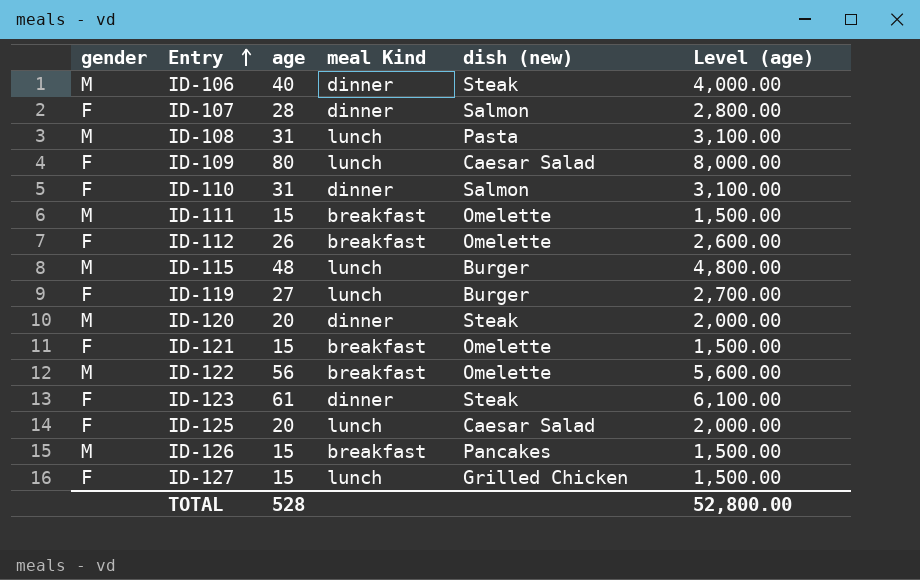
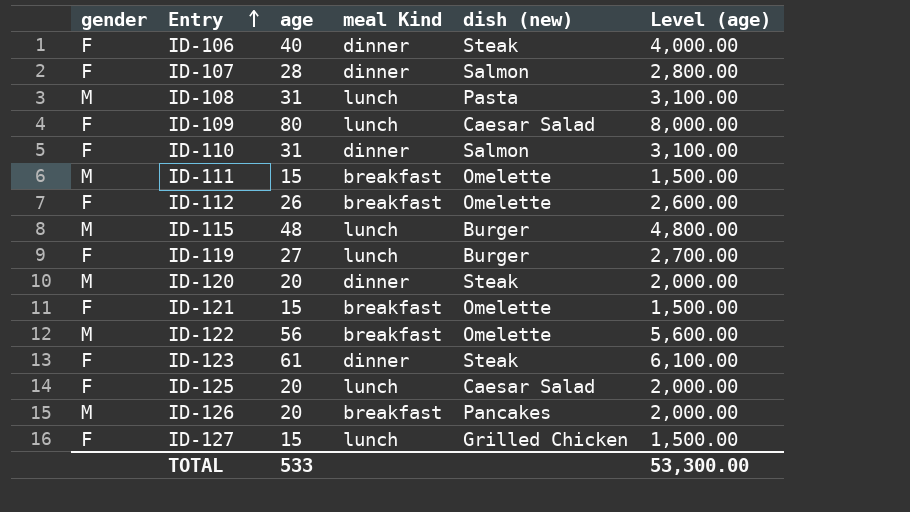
ID-106 | gender: M -> F
ID-126 | age: 15 -> 20
ID-126 | Level (age): 1,500.00 -> 2,000.00
TOTAL | age: 528 -> 533
TOTAL | Level (age): 52,800.00 -> 53,300.00

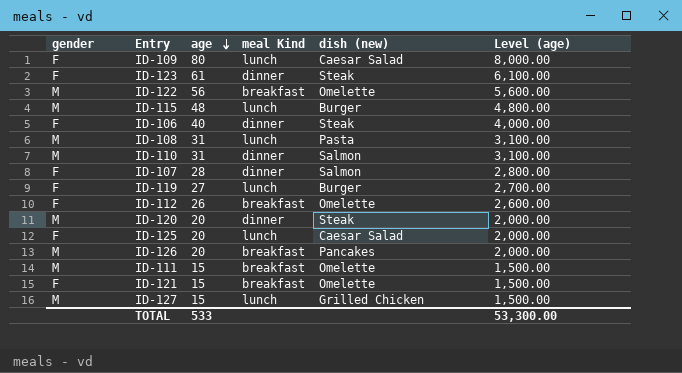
row order: Entry ascending -> age descending
ID-110 | gender: F -> M
ID-127 | gender: F -> M

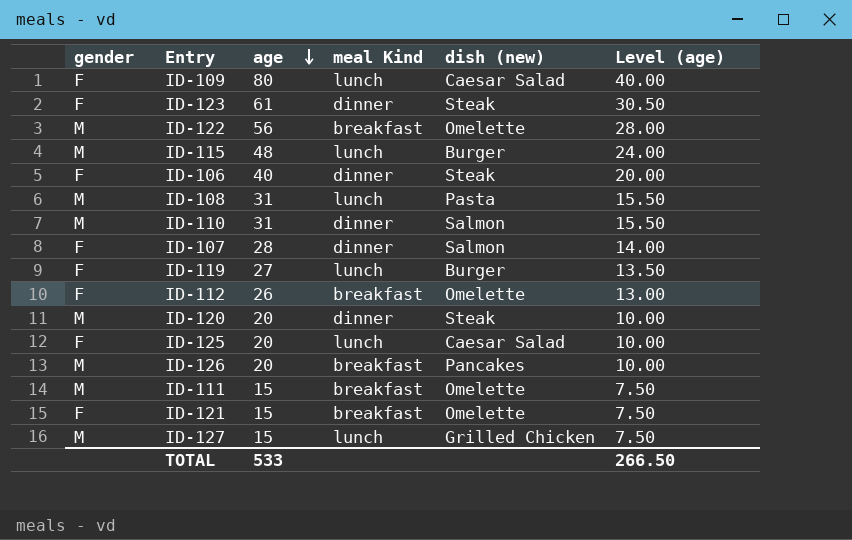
column Level (age) | formula: [age] * 100 -> [age] * 0.5
TOTAL | Level (age): 53,300.00 -> 266.50

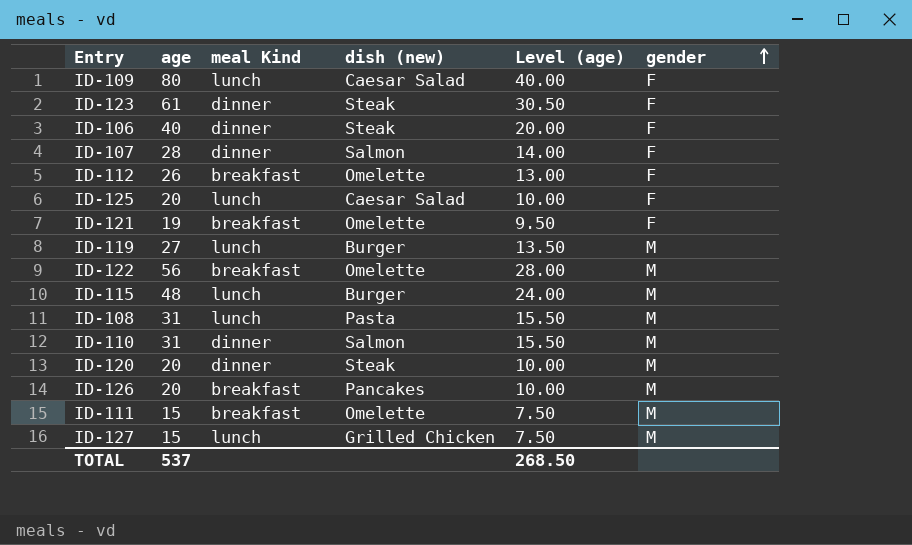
row order: age descending -> gender ascending
column gender | position: 1 -> 6
ID-121 | age: 15 -> 19
ID-121 | Level (age): 7.50 -> 9.50
ID-119 | gender: F -> M
TOTAL | age: 533 -> 537
TOTAL | Level (age): 266.50 -> 268.50

